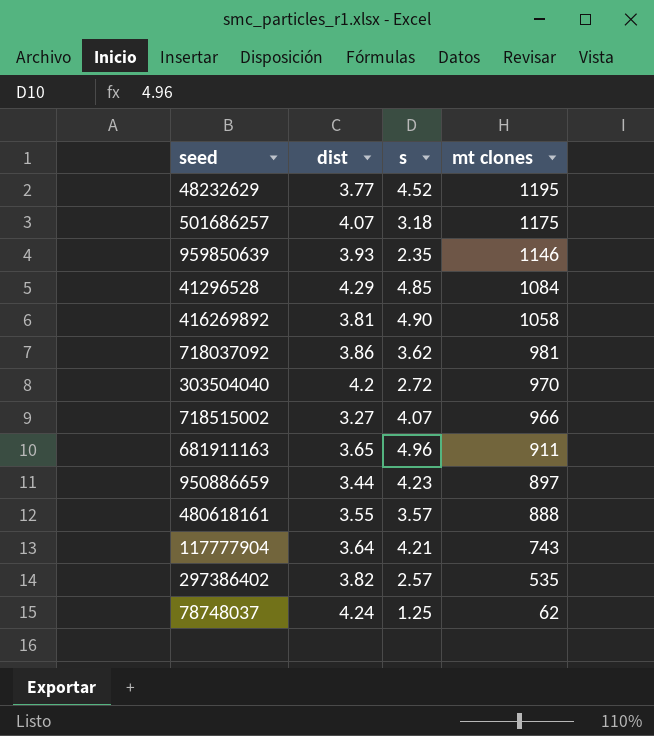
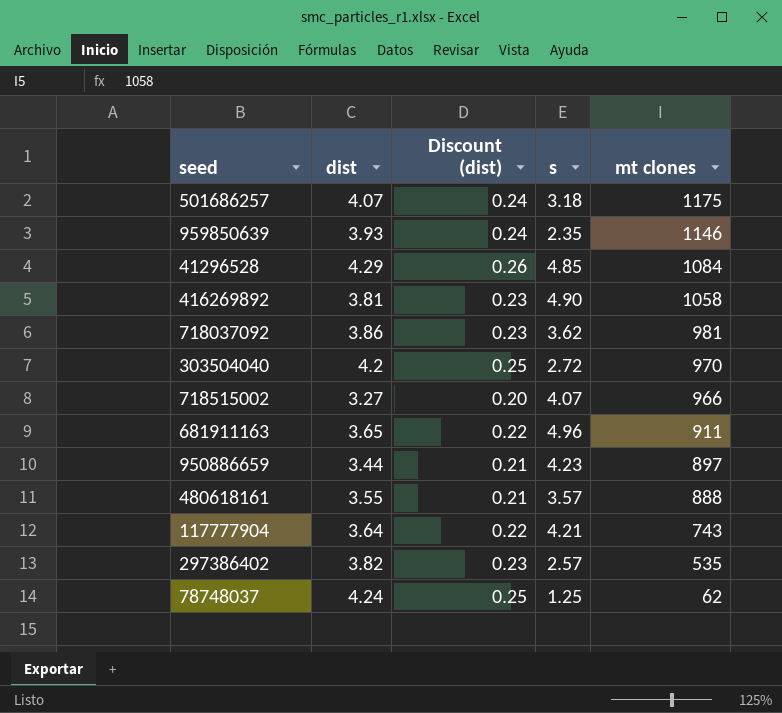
column Discount (dist) | formula: none -> [dist] * 0.06
row 48232629: 3.77 | 4.52 | 1195 -> none

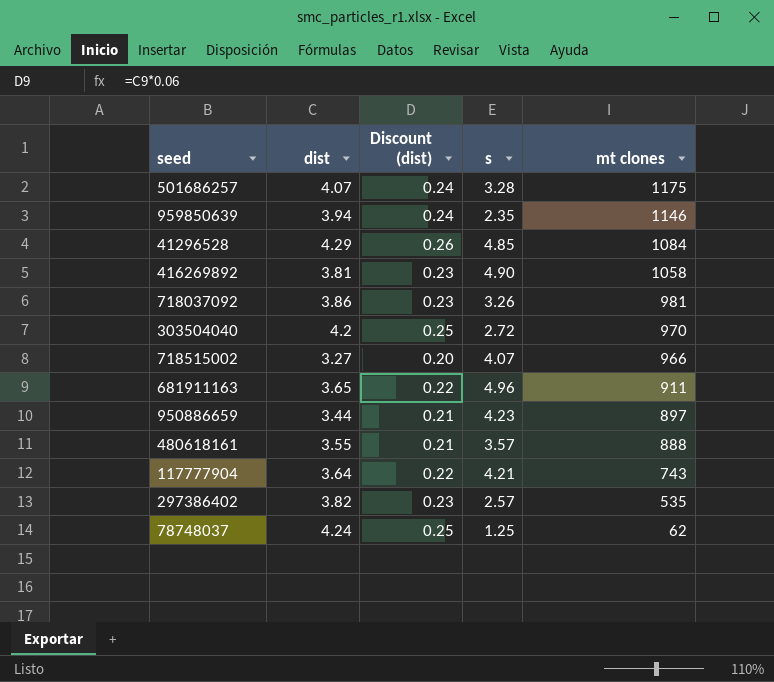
501686257 | s: 3.18 -> 3.28
959850639 | dist: 3.93 -> 3.94
718037092 | s: 3.62 -> 3.26

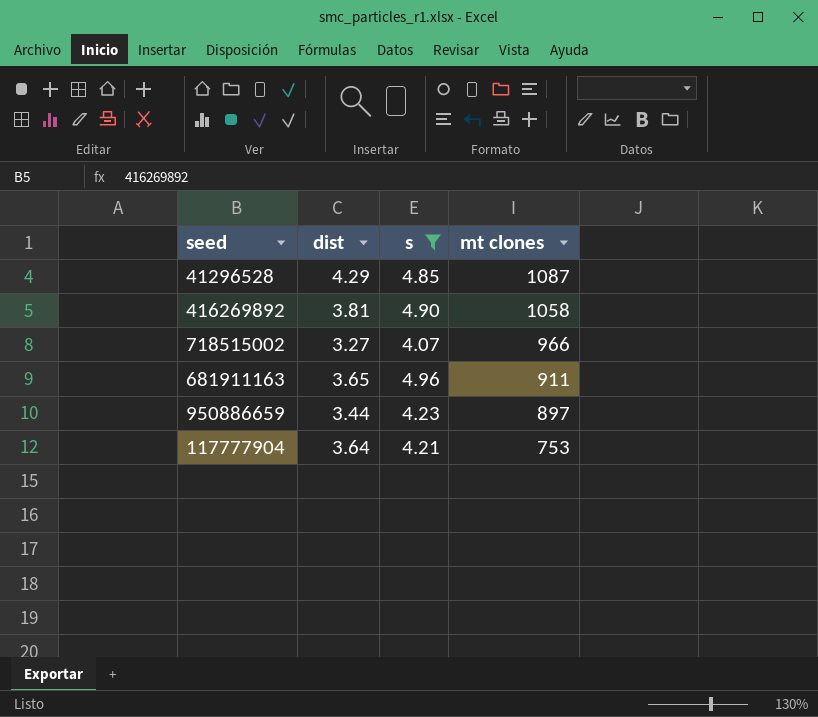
filter: none -> s >= 4.07
column Discount (dist) | formula: [dist] * 0.06 -> none
41296528 | mt clones: 1084 -> 1087
117777904 | mt clones: 743 -> 753

